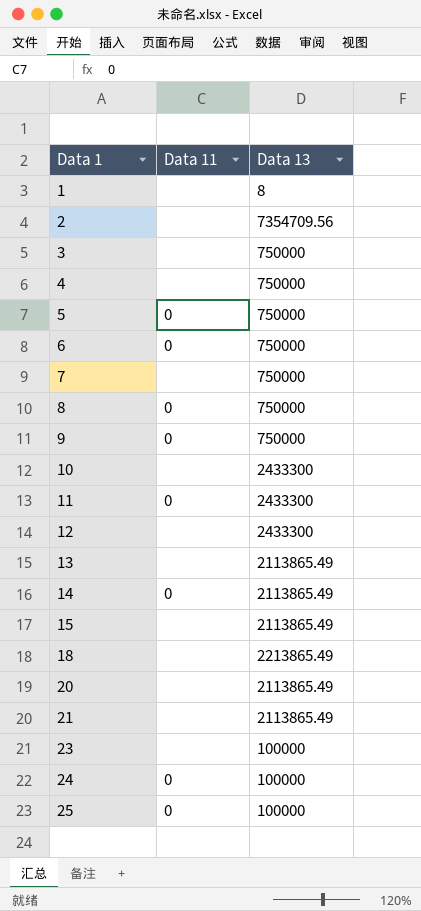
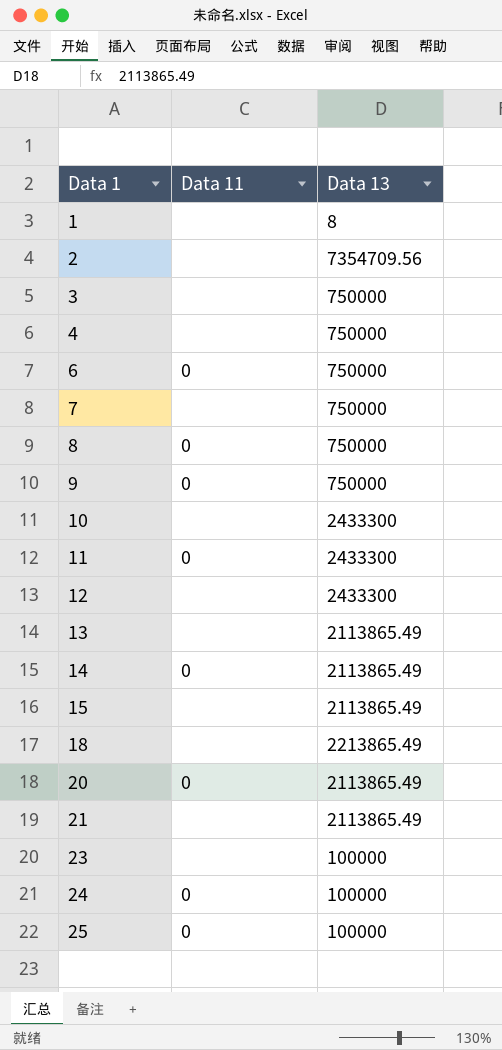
row 5: 0 | 750000 -> none
20 | Data 11: none -> 0

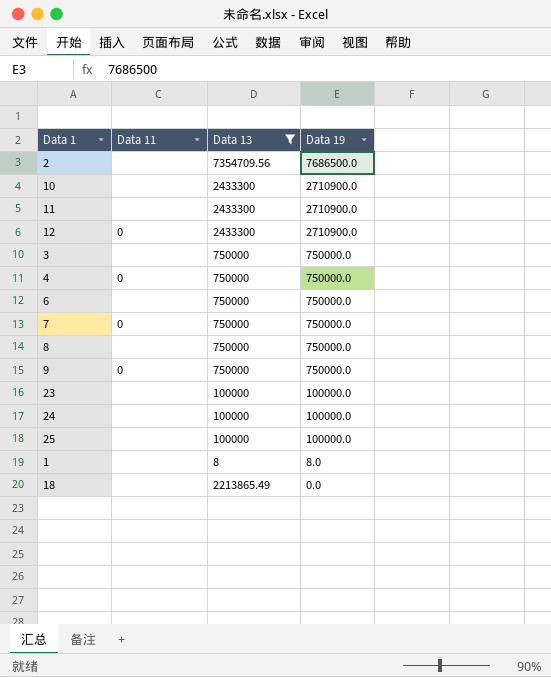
filter: none -> Data 13 != 2113865.49
row order: Data 1 ascending -> Data 19 descending
column Data 19 | position: none -> 4
11 | Data 11: 0 -> none
12 | Data 11: none -> 0
4 | Data 11: none -> 0
6 | Data 11: 0 -> none
7 | Data 11: none -> 0
8 | Data 11: 0 -> none
24 | Data 11: 0 -> none
25 | Data 11: 0 -> none

